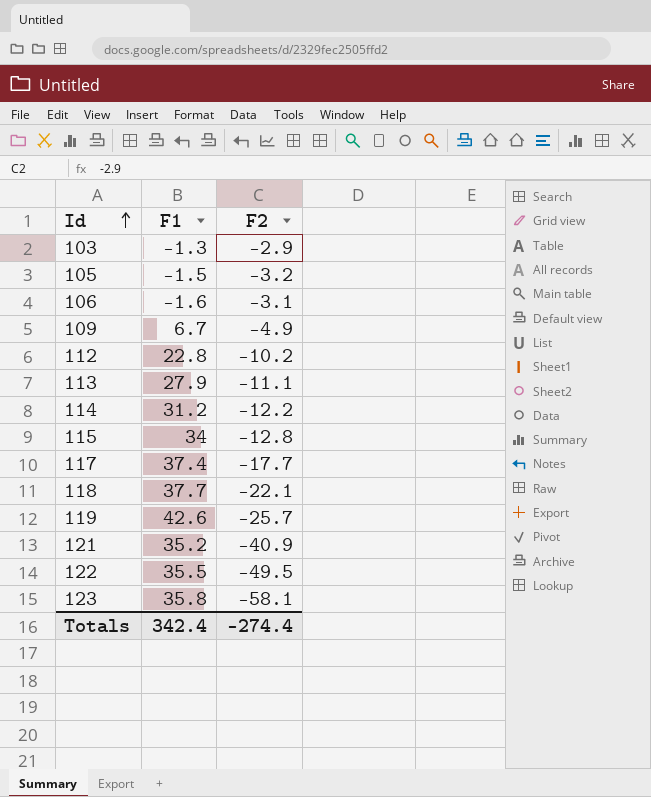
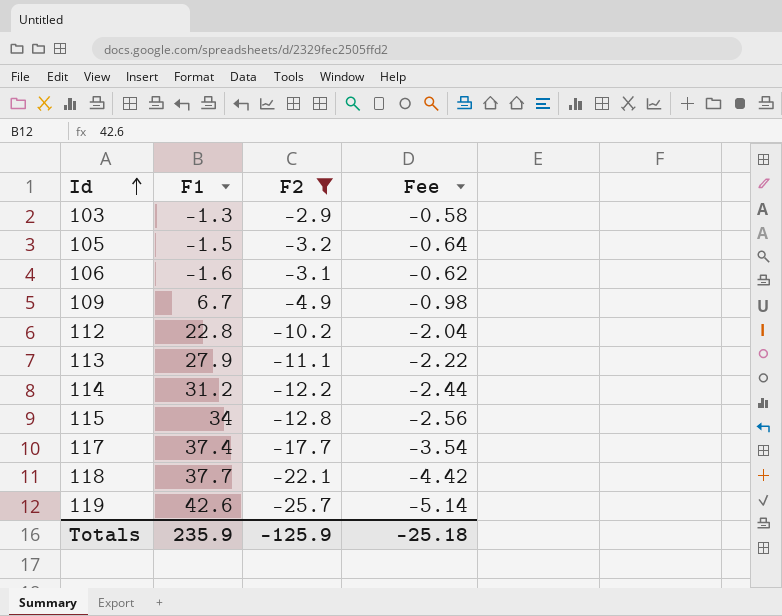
filter: none -> F2 >= -25.7
column Fee | formula: none -> [F2] * 0.2
Totals | F1: 342.4 -> 235.9
Totals | F2: -274.4 -> -125.9

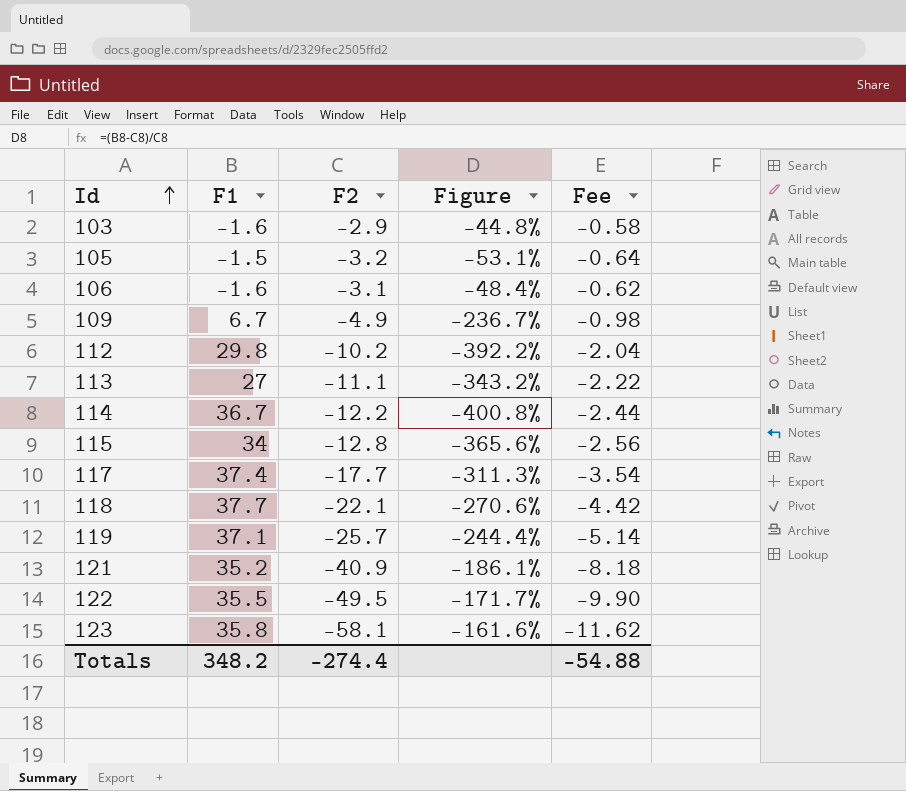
filter: F2 >= -25.7 -> none
column Figure | formula: none -> ([F1] - [F2]) / [F2]
103 | F1: -1.3 -> -1.6
112 | F1: 22.8 -> 29.8
113 | F1: 27.9 -> 27
114 | F1: 31.2 -> 36.7
119 | F1: 42.6 -> 37.1
Totals | F1: 235.9 -> 348.2
Totals | F2: -125.9 -> -274.4
Totals | Fee: -25.18 -> -54.88

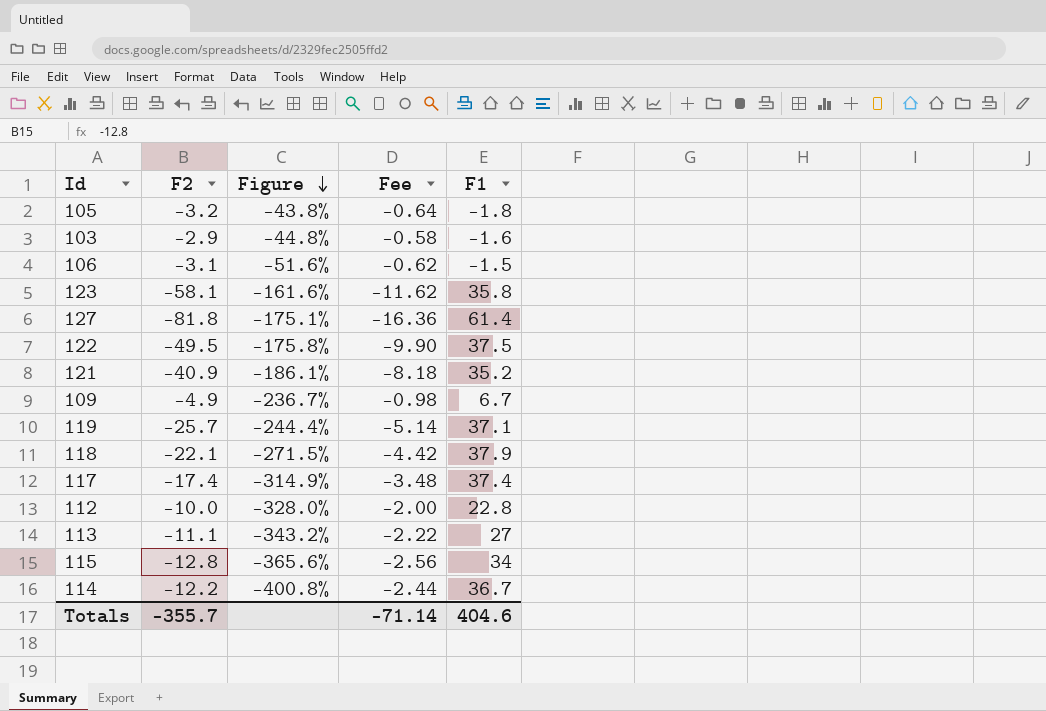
row order: Id ascending -> Figure descending
column F1 | position: 2 -> 5
105 | Figure: -53.1% -> -43.8%
105 | F1: -1.5 -> -1.8
106 | Figure: -48.4% -> -51.6%
106 | F1: -1.6 -> -1.5
row 127: none -> -81.8 | -175.1% | -16.36 | 61.4
122 | Figure: -171.7% -> -175.8%
122 | F1: 35.5 -> 37.5
118 | Figure: -270.6% -> -271.5%
118 | F1: 37.7 -> 37.9
117 | F2: -17.7 -> -17.4
117 | Figure: -311.3% -> -314.9%
117 | Fee: -3.54 -> -3.48
112 | F2: -10.2 -> -10.0
112 | Figure: -392.2% -> -328.0%
112 | Fee: -2.04 -> -2.00
112 | F1: 29.8 -> 22.8
Totals | F2: -274.4 -> -355.7
Totals | Fee: -54.88 -> -71.14
Totals | F1: 348.2 -> 404.6

